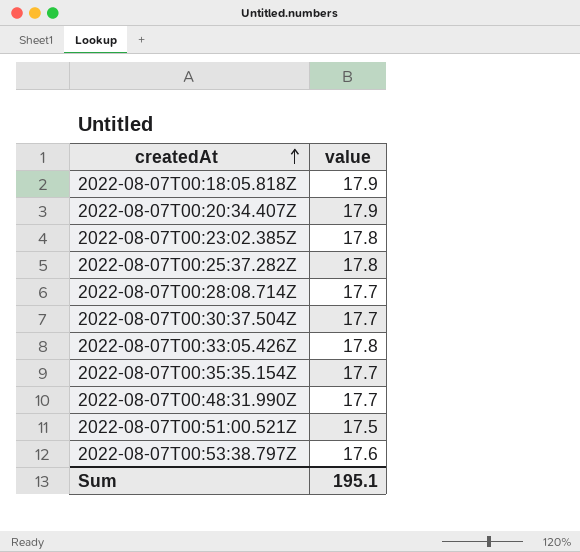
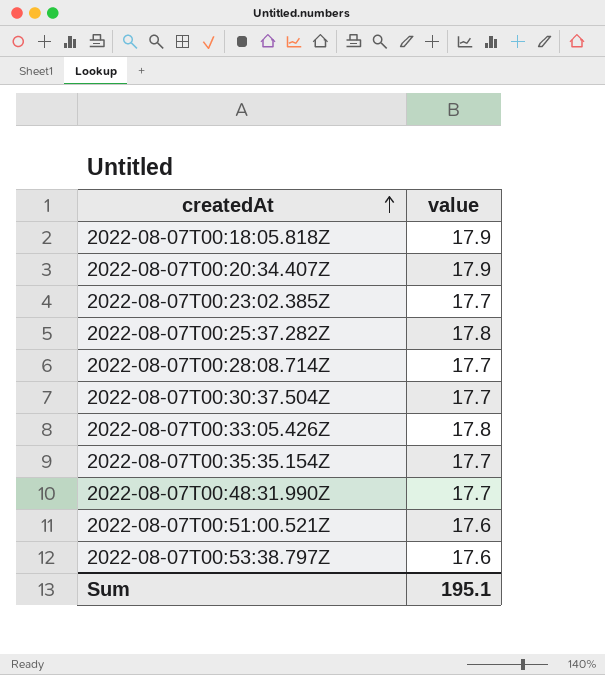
2022-08-07T00:23:02.385Z | value: 17.8 -> 17.7
2022-08-07T00:51:00.521Z | value: 17.5 -> 17.6

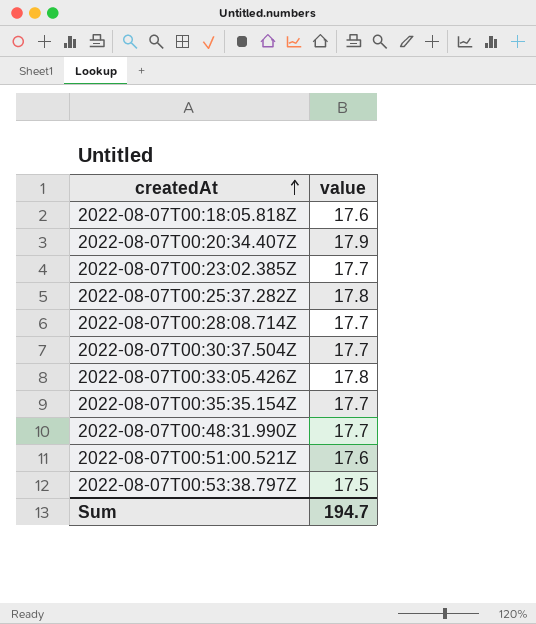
2022-08-07T00:18:05.818Z | value: 17.9 -> 17.6
2022-08-07T00:53:38.797Z | value: 17.6 -> 17.5
Sum | value: 195.1 -> 194.7

